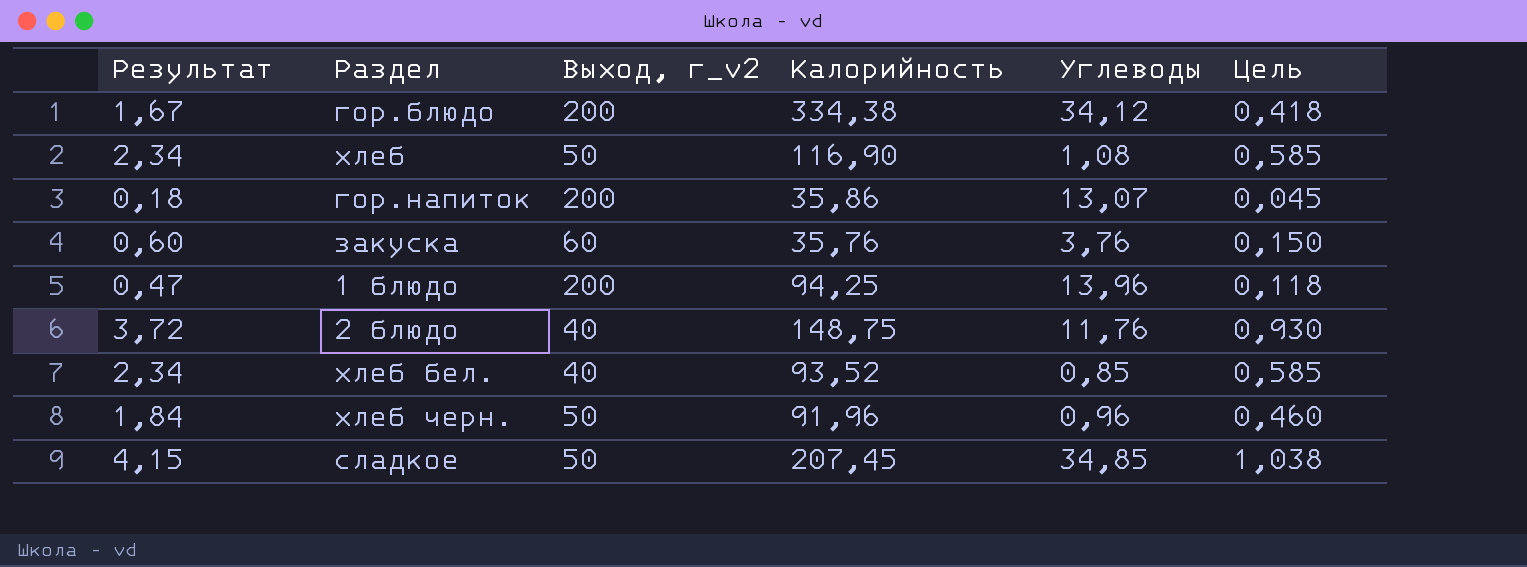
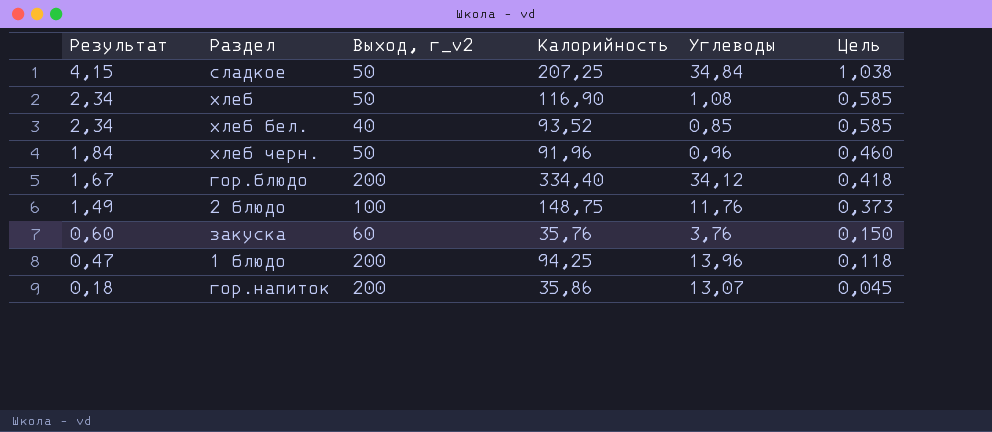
row order: none -> Результат descending
сладкое | Калорийность: 207,45 -> 207,25
сладкое | Углеводы: 34,85 -> 34,84
гор.блюдо | Калорийность: 334,38 -> 334,40
2 блюдо | Результат: 3,72 -> 1,49
2 блюдо | Выход, г_v2: 40 -> 100
2 блюдо | Цель: 0,930 -> 0,373

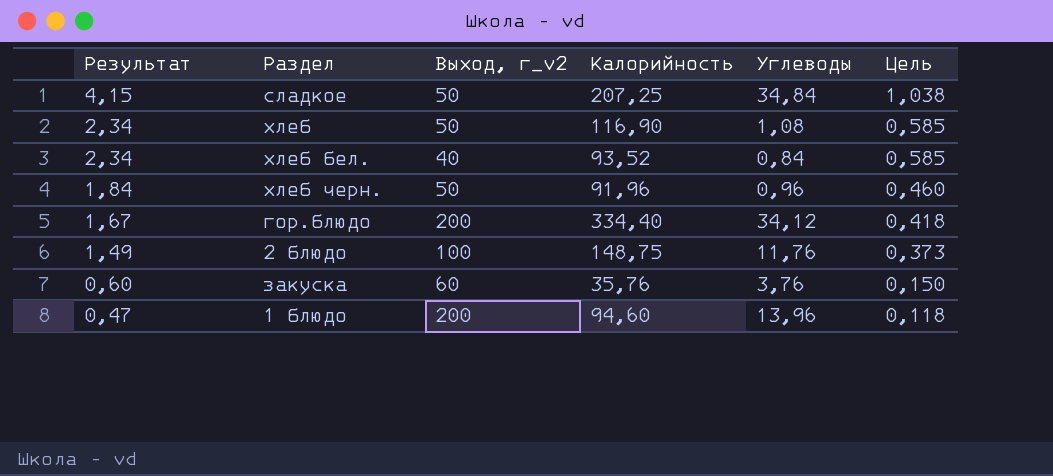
row гор.напиток: 0,18 | 200 | 35,86 | 13,07 | 0,045 -> none
хлеб бел. | Углеводы: 0,85 -> 0,84
1 блюдо | Калорийность: 94,25 -> 94,60

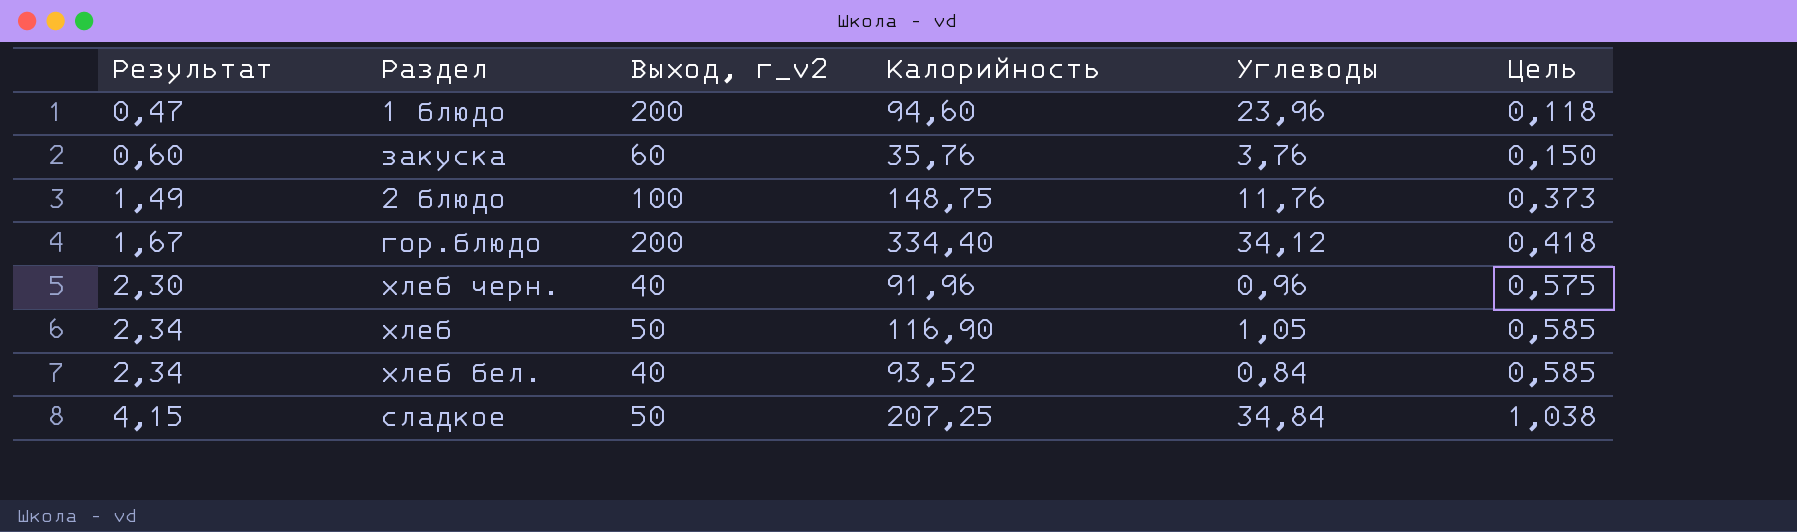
row order: Результат descending -> Результат ascending
1 блюдо | Углеводы: 13,96 -> 23,96
хлеб черн. | Результат: 1,84 -> 2,30
хлеб черн. | Выход, г_v2: 50 -> 40
хлеб черн. | Цель: 0,460 -> 0,575
хлеб | Углеводы: 1,08 -> 1,05

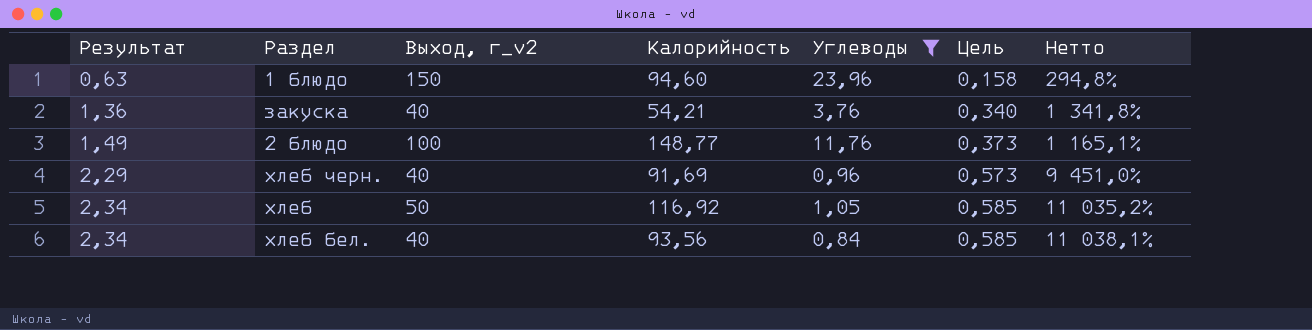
filter: none -> Углеводы <= 23,96
column Нетто | formula: none -> ([Калорийность] - [Углеводы]) / [Углеводы]
1 блюдо | Результат: 0,47 -> 0,63
1 блюдо | Выход, г_v2: 200 -> 150
1 блюдо | Цель: 0,118 -> 0,158
закуска | Результат: 0,60 -> 1,36
закуска | Выход, г_v2: 60 -> 40
закуска | Калорийность: 35,76 -> 54,21
закуска | Цель: 0,150 -> 0,340
2 блюдо | Калорийность: 148,75 -> 148,77
хлеб черн. | Результат: 2,30 -> 2,29
хлеб черн. | Калорийность: 91,96 -> 91,69
хлеб черн. | Цель: 0,575 -> 0,573
хлеб | Калорийность: 116,90 -> 116,92
хлеб бел. | Калорийность: 93,52 -> 93,56

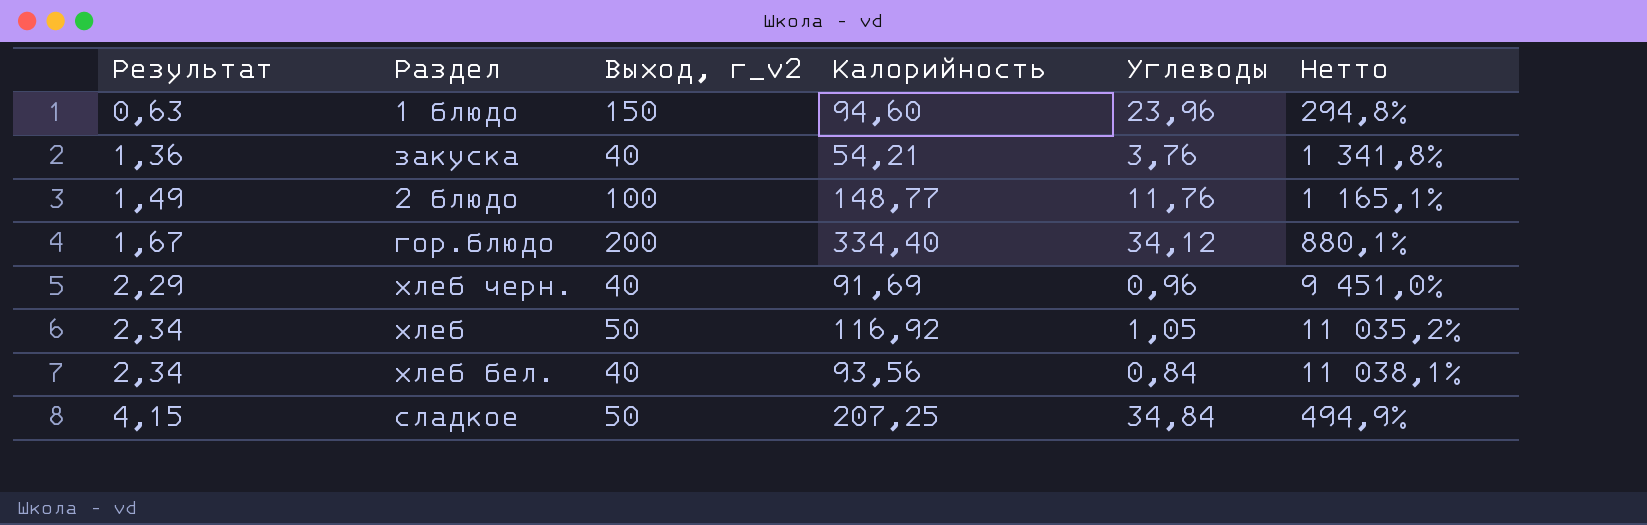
filter: Углеводы <= 23,96 -> none
column Цель | formula: [Результат] * 0,25 -> none

